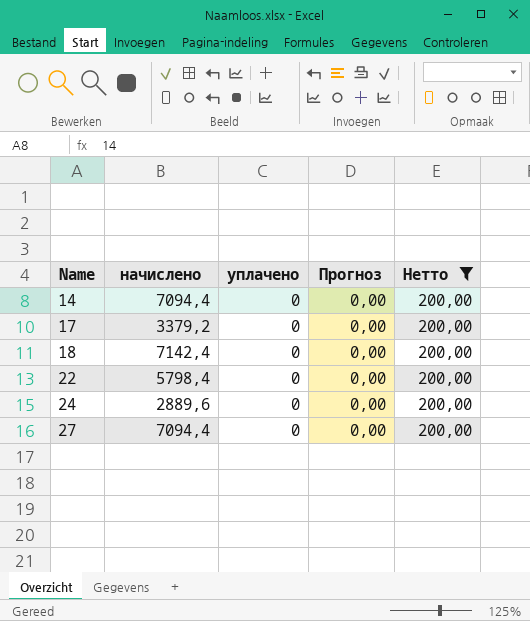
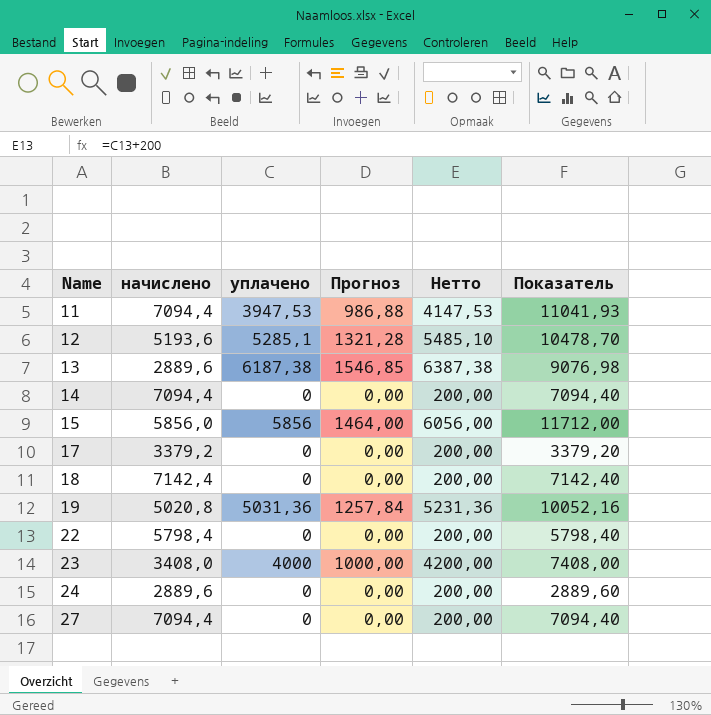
filter: Нетто = 200,00 -> none
column Показатель | formula: none -> [начислено] + [уплачено]

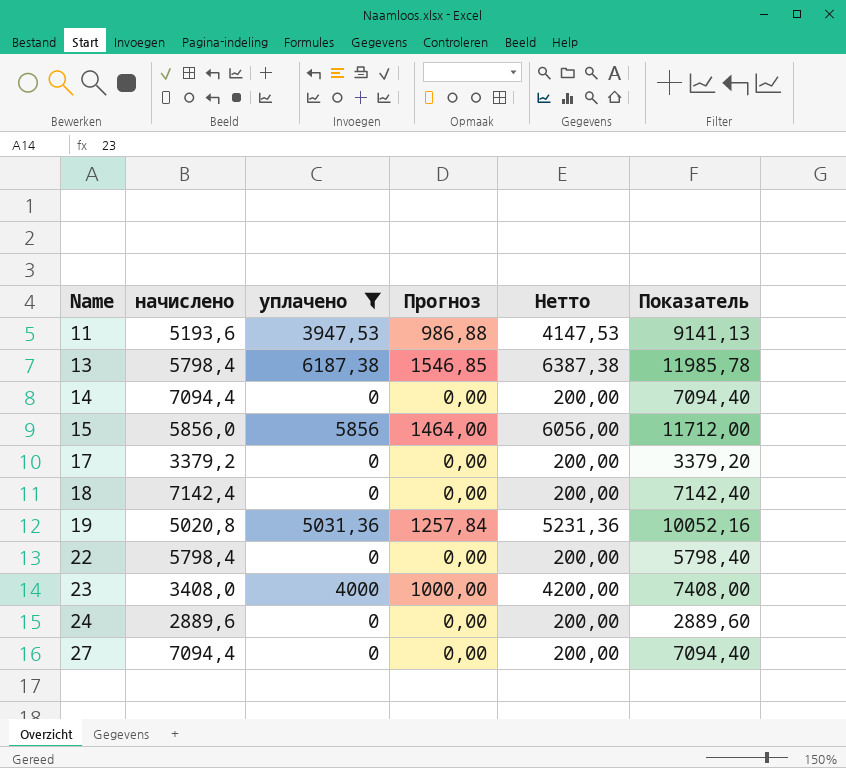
filter: none -> уплачено != 5285,1
11 | начислено: 7094,4 -> 5193,6
11 | Показатель: 11041,93 -> 9141,13
13 | начислено: 2889,6 -> 5798,4
13 | Показатель: 9076,98 -> 11985,78

